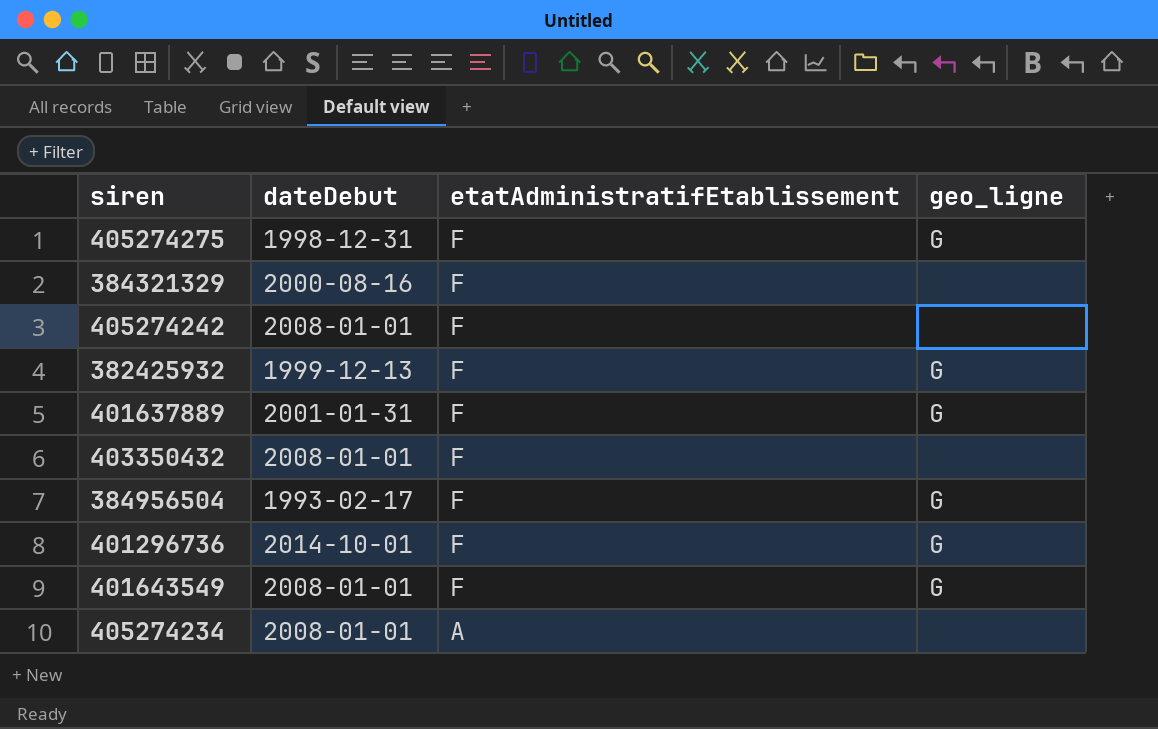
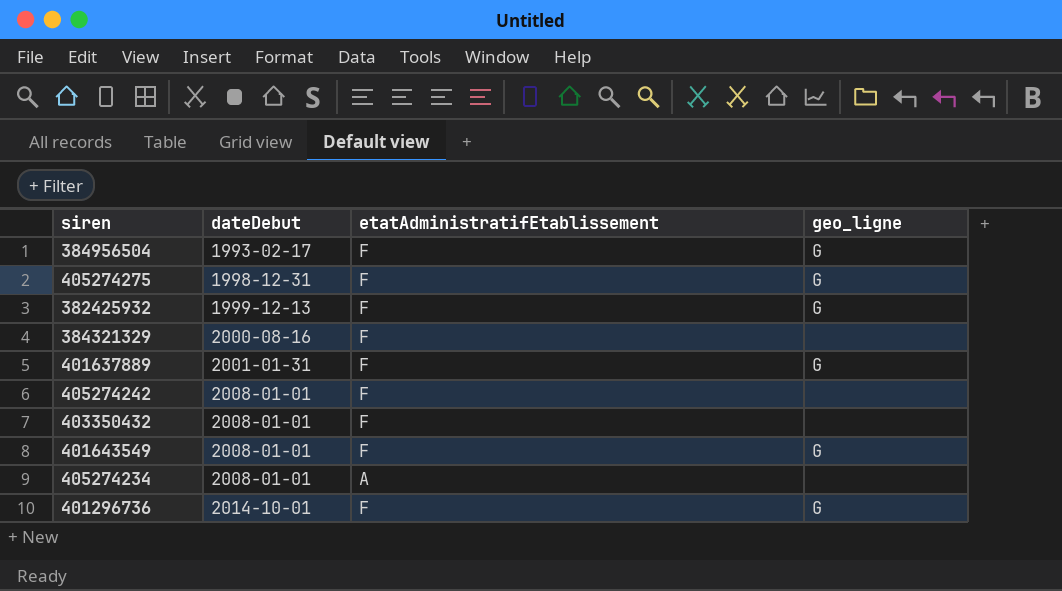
row order: etatAdministratifEtablissement descending -> dateDebut ascending

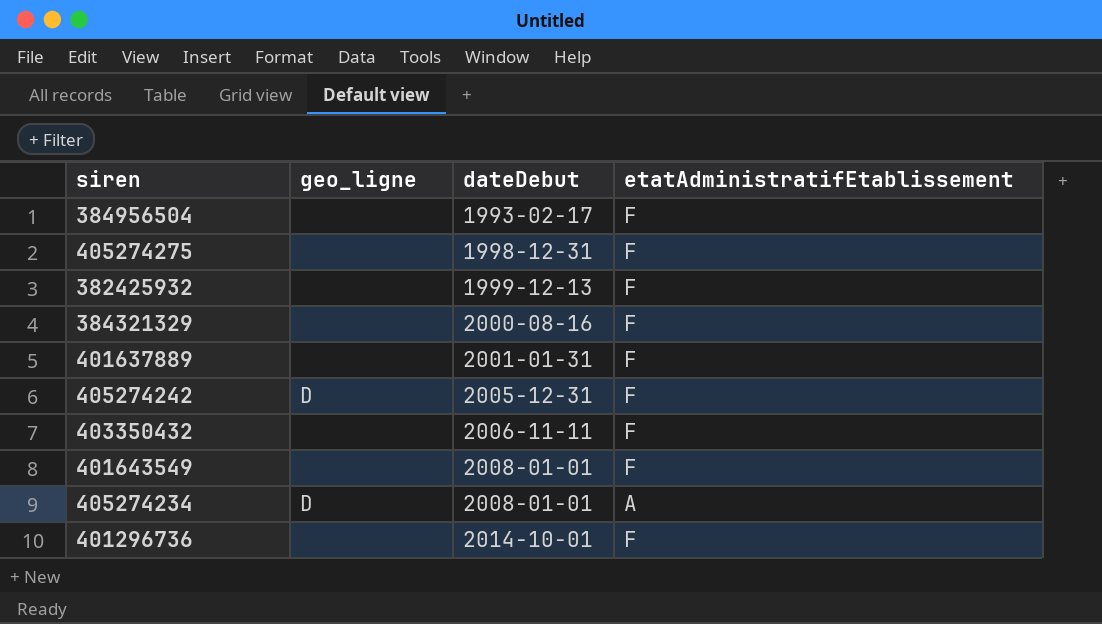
column geo_ligne | position: 4 -> 2
384956504 | geo_ligne: G -> none
405274275 | geo_ligne: G -> none
382425932 | geo_ligne: G -> none
401637889 | geo_ligne: G -> none
405274242 | geo_ligne: none -> D
405274242 | dateDebut: 2008-01-01 -> 2005-12-31
403350432 | dateDebut: 2008-01-01 -> 2006-11-11
401643549 | geo_ligne: G -> none
405274234 | geo_ligne: none -> D
401296736 | geo_ligne: G -> none

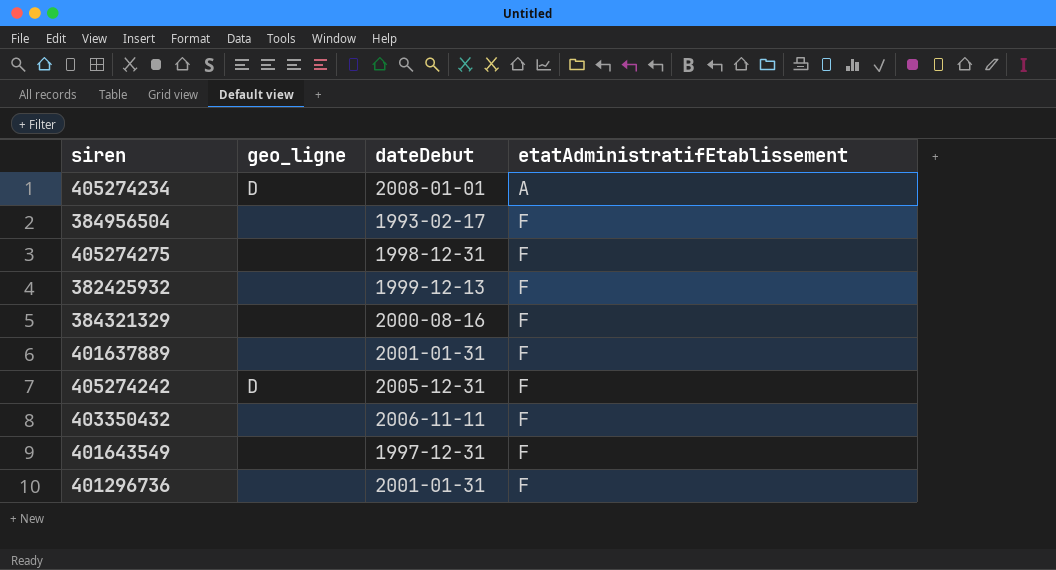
row order: dateDebut ascending -> etatAdministratifEtablissement ascending
401643549 | dateDebut: 2008-01-01 -> 1997-12-31
401296736 | dateDebut: 2014-10-01 -> 2001-01-31

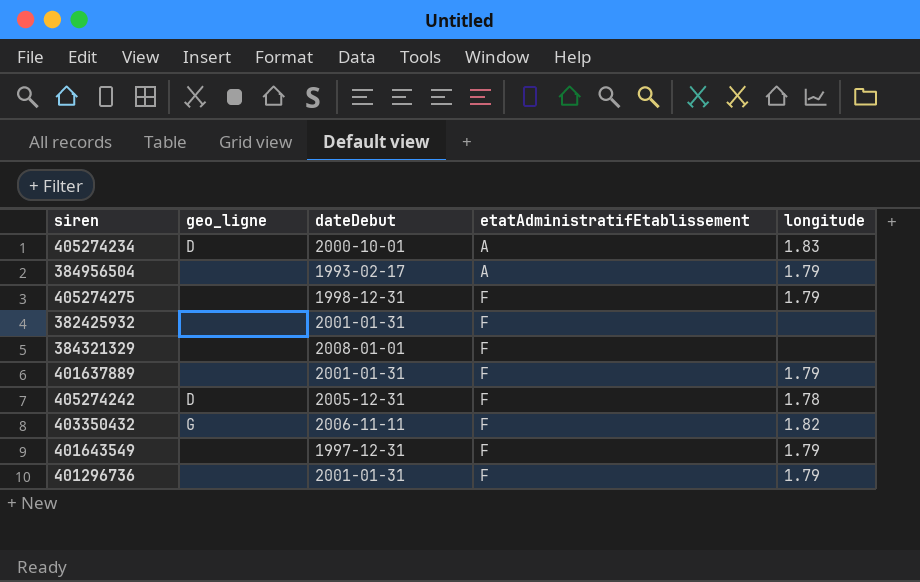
column longitude | position: none -> 5
405274234 | dateDebut: 2008-01-01 -> 2000-10-01
384956504 | etatAdministratifEtablissement: F -> A
382425932 | dateDebut: 1999-12-13 -> 2001-01-31
384321329 | dateDebut: 2000-08-16 -> 2008-01-01
403350432 | geo_ligne: none -> G

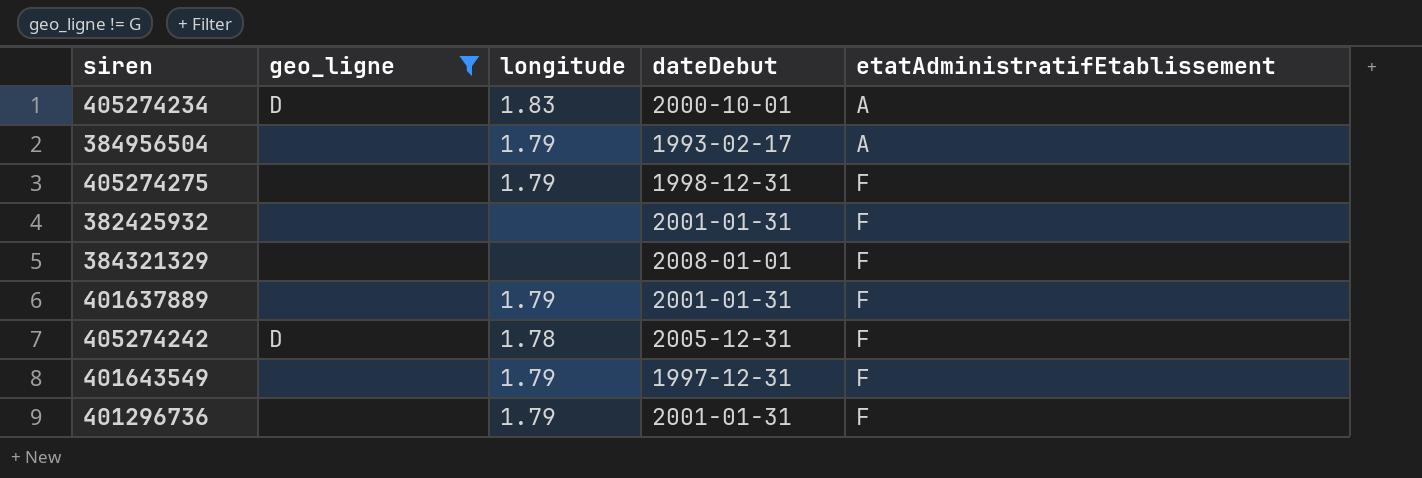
filter: none -> geo_ligne != G
column longitude | position: 5 -> 3

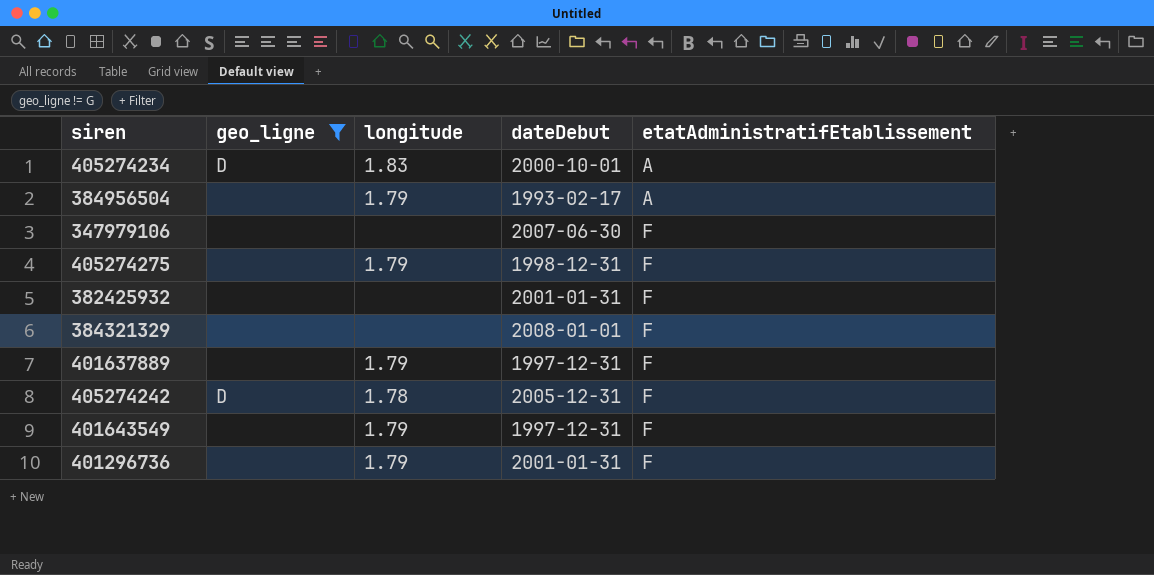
row 347979106: none -> none | none | 2007-06-30 | F
401637889 | dateDebut: 2001-01-31 -> 1997-12-31

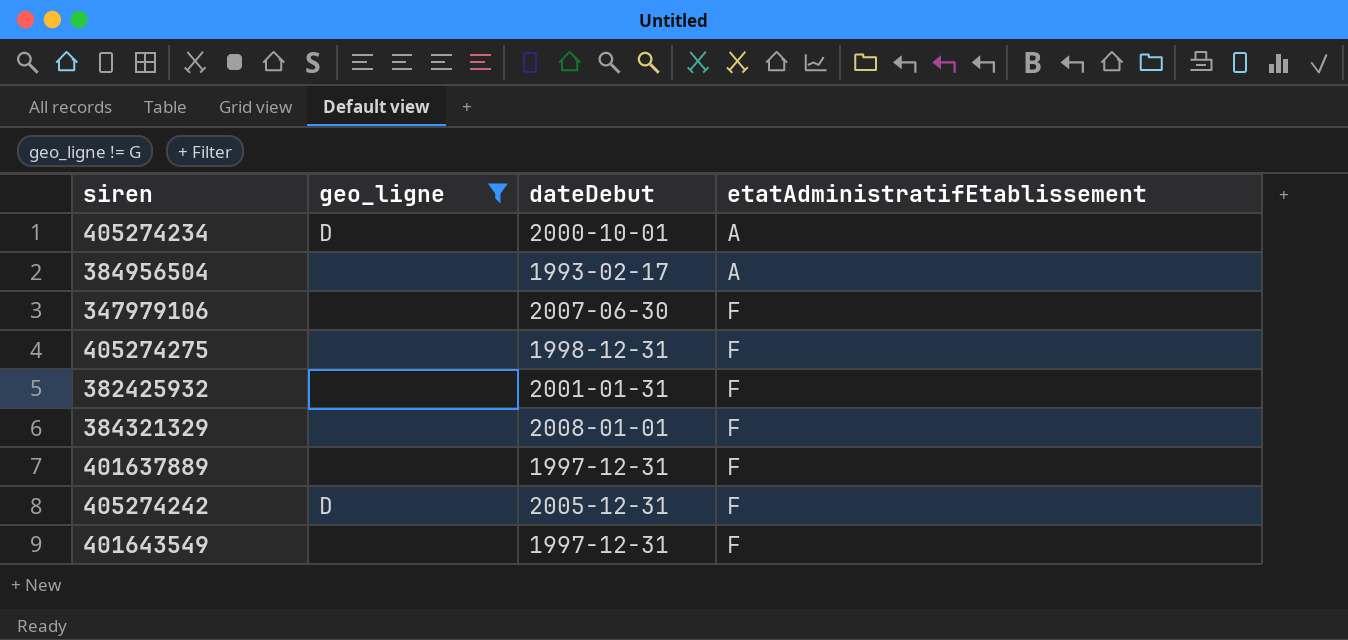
column longitude | position: 3 -> none
row 401296736: none | 1.79 | 2001-01-31 | F -> none

